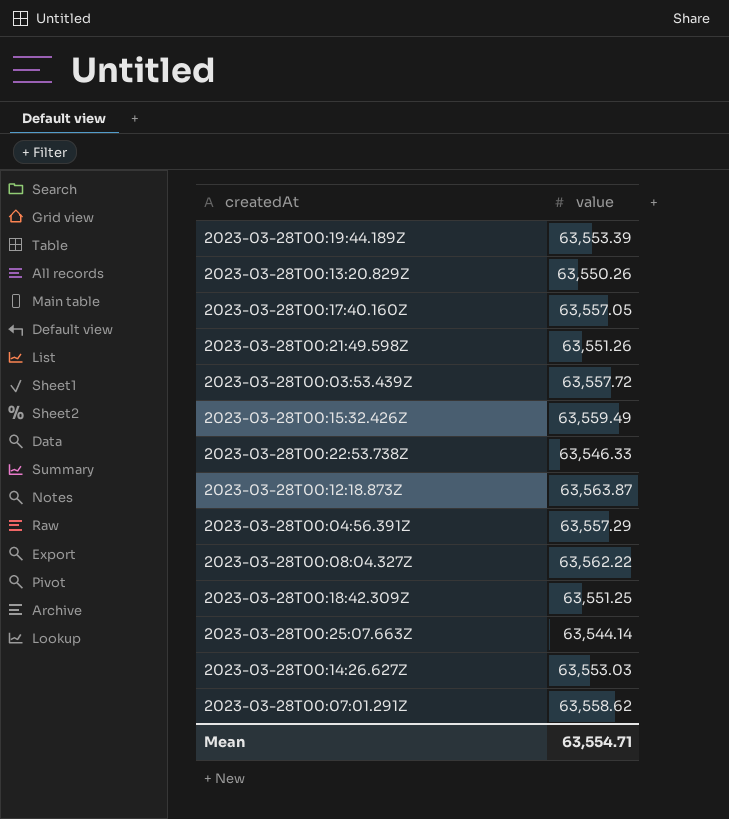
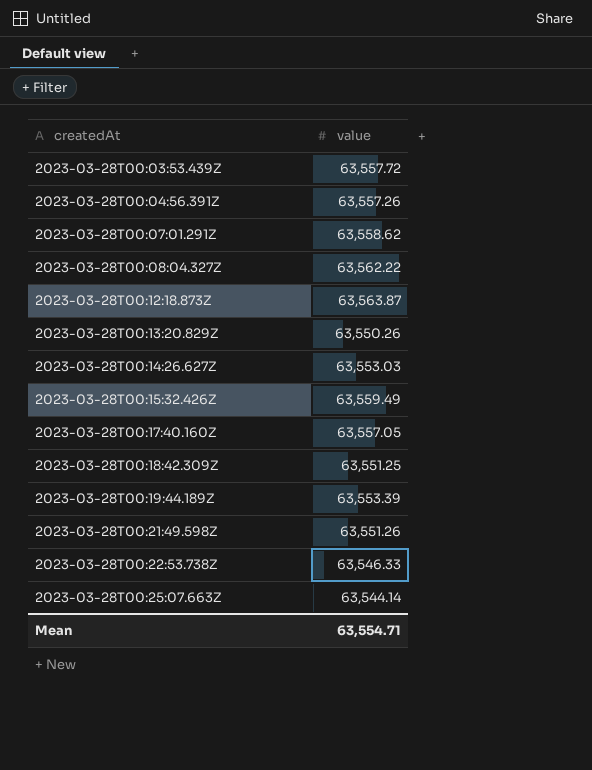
row order: none -> createdAt ascending
2023-03-28T00:04:56.391Z | value: 63,557.29 -> 63,557.26

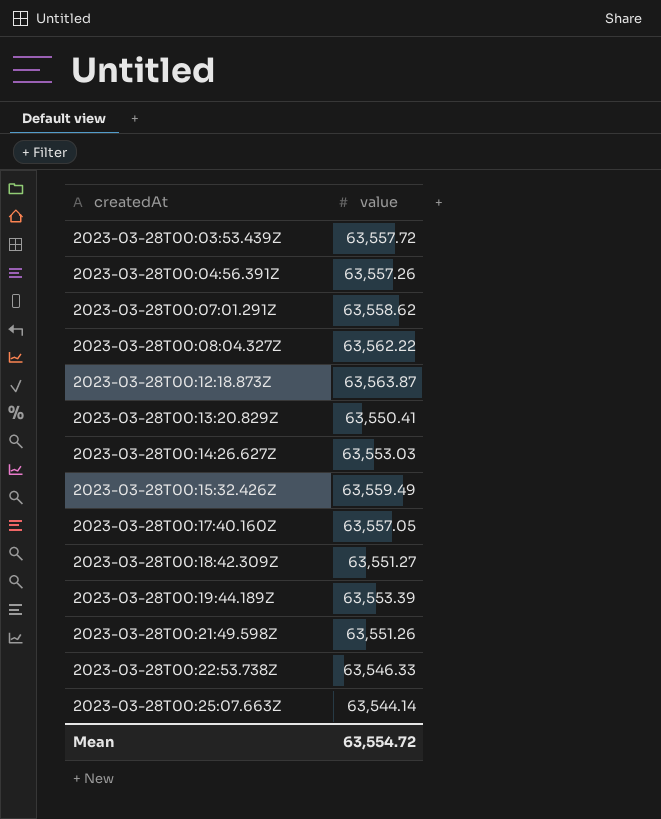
2023-03-28T00:13:20.829Z | value: 63,550.26 -> 63,550.41
2023-03-28T00:18:42.309Z | value: 63,551.25 -> 63,551.27
Mean | value: 63,554.71 -> 63,554.72

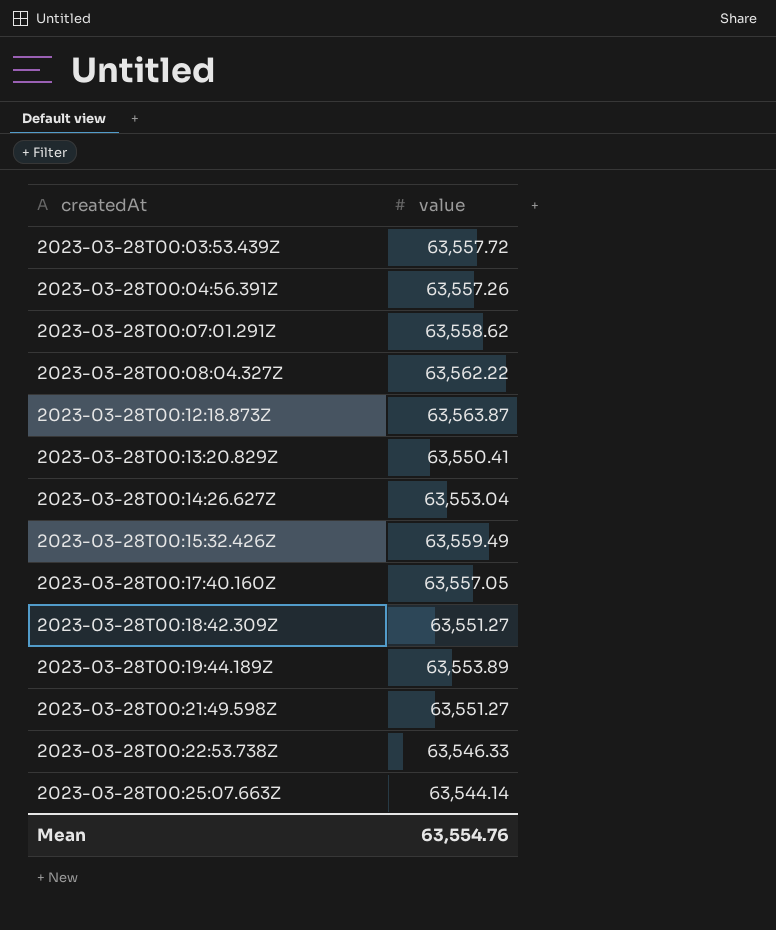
2023-03-28T00:14:26.627Z | value: 63,553.03 -> 63,553.04
2023-03-28T00:19:44.189Z | value: 63,553.39 -> 63,553.89
2023-03-28T00:21:49.598Z | value: 63,551.26 -> 63,551.27
Mean | value: 63,554.72 -> 63,554.76

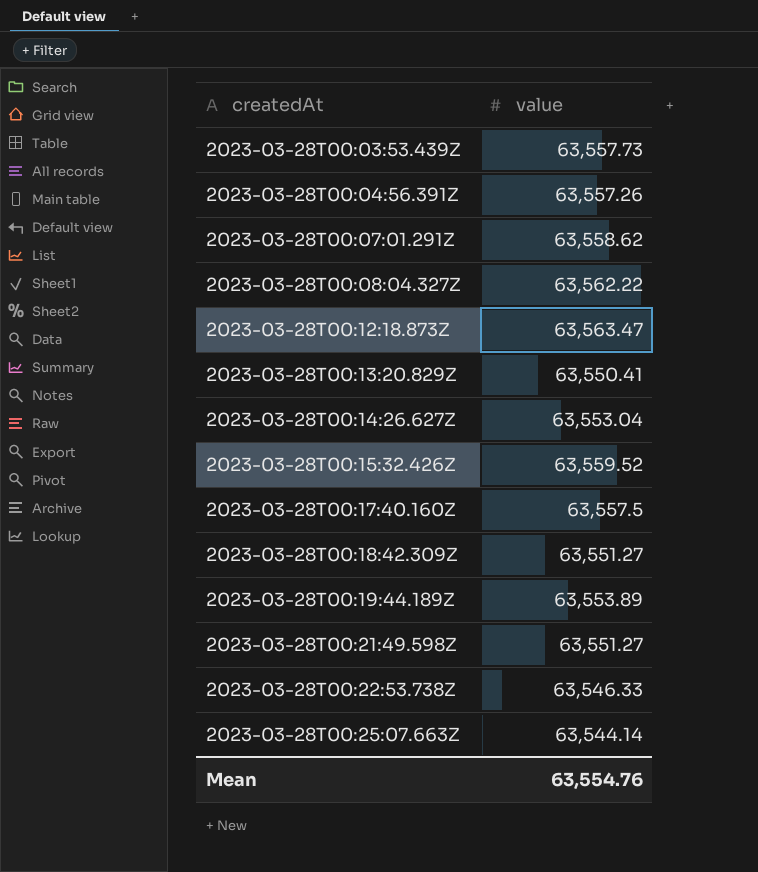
2023-03-28T00:03:53.439Z | value: 63,557.72 -> 63,557.73
2023-03-28T00:12:18.873Z | value: 63,563.87 -> 63,563.47
2023-03-28T00:15:32.426Z | value: 63,559.49 -> 63,559.52
2023-03-28T00:17:40.160Z | value: 63,557.05 -> 63,557.5

